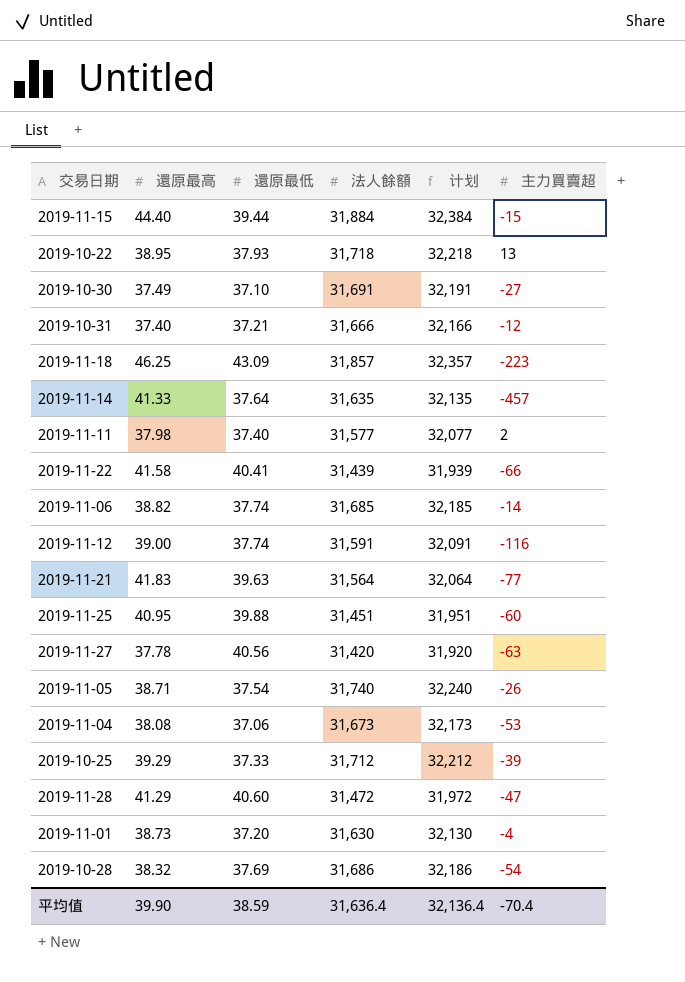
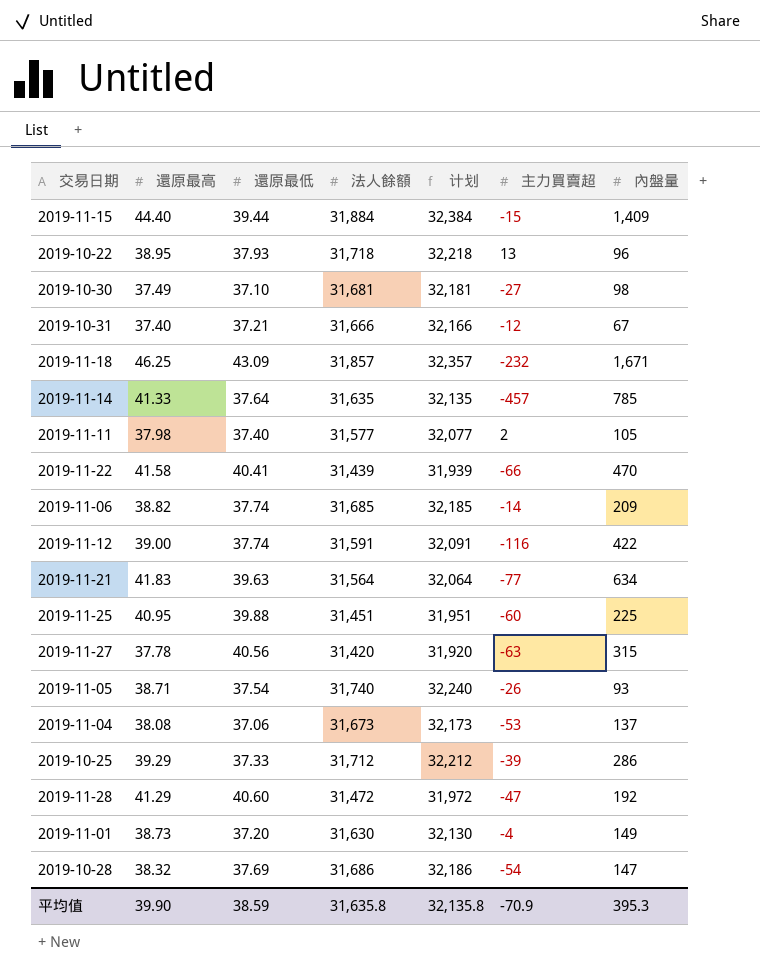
column 內盤量 | position: none -> 7
2019-10-30 | 法人餘額: 31,691 -> 31,681
2019-10-30 | 计划: 32,191 -> 32,181
2019-11-18 | 主力買賣超: -223 -> -232
平均值 | 法人餘額: 31,636.4 -> 31,635.8
平均值 | 计划: 32,136.4 -> 32,135.8
平均值 | 主力買賣超: -70.4 -> -70.9

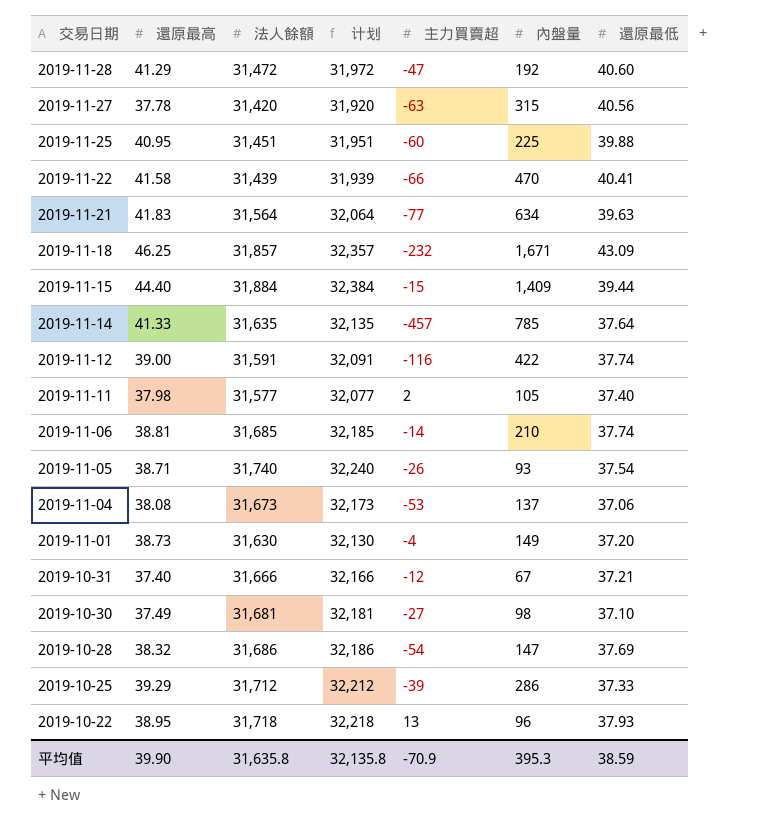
row order: none -> 交易日期 descending
column 還原最低 | position: 3 -> 7
2019-11-06 | 還原最高: 38.82 -> 38.81
2019-11-06 | 內盤量: 209 -> 210

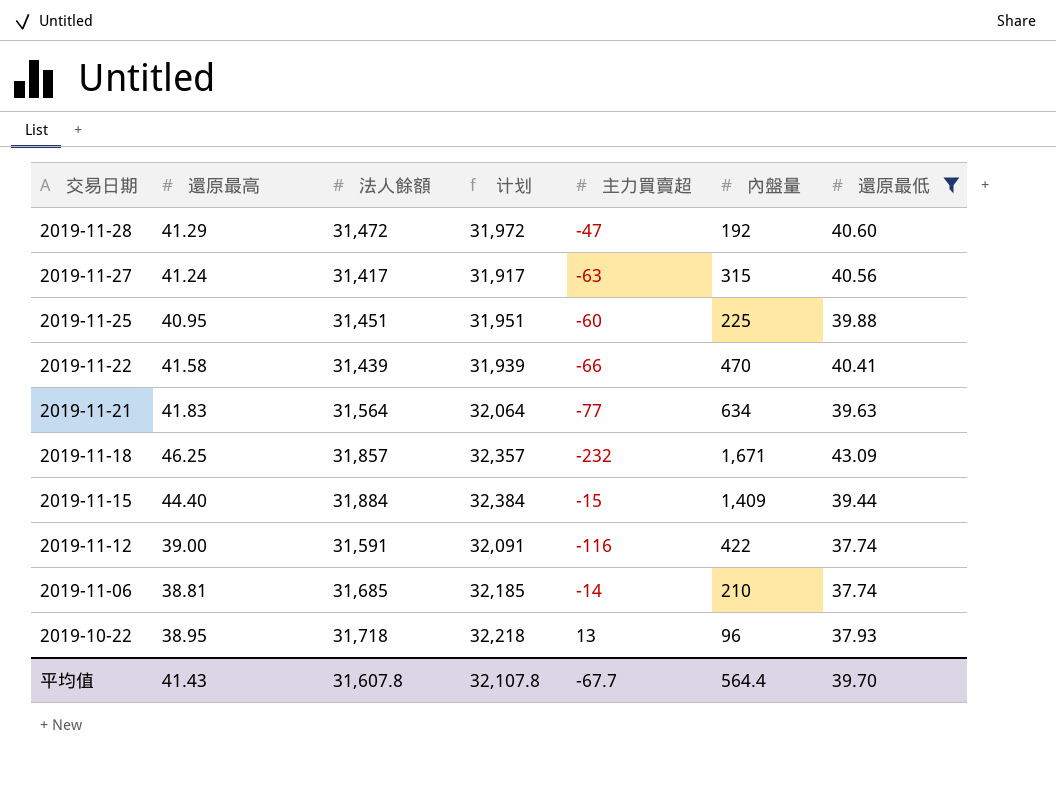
filter: none -> 還原最低 >= 37.74
2019-11-27 | 還原最高: 37.78 -> 41.24
2019-11-27 | 法人餘額: 31,420 -> 31,417
2019-11-27 | 计划: 31,920 -> 31,917
平均值 | 還原最高: 39.90 -> 41.43
平均值 | 法人餘額: 31,635.8 -> 31,607.8
平均值 | 计划: 32,135.8 -> 32,107.8
平均值 | 主力買賣超: -70.9 -> -67.7
平均值 | 內盤量: 395.3 -> 564.4
平均值 | 還原最低: 38.59 -> 39.70

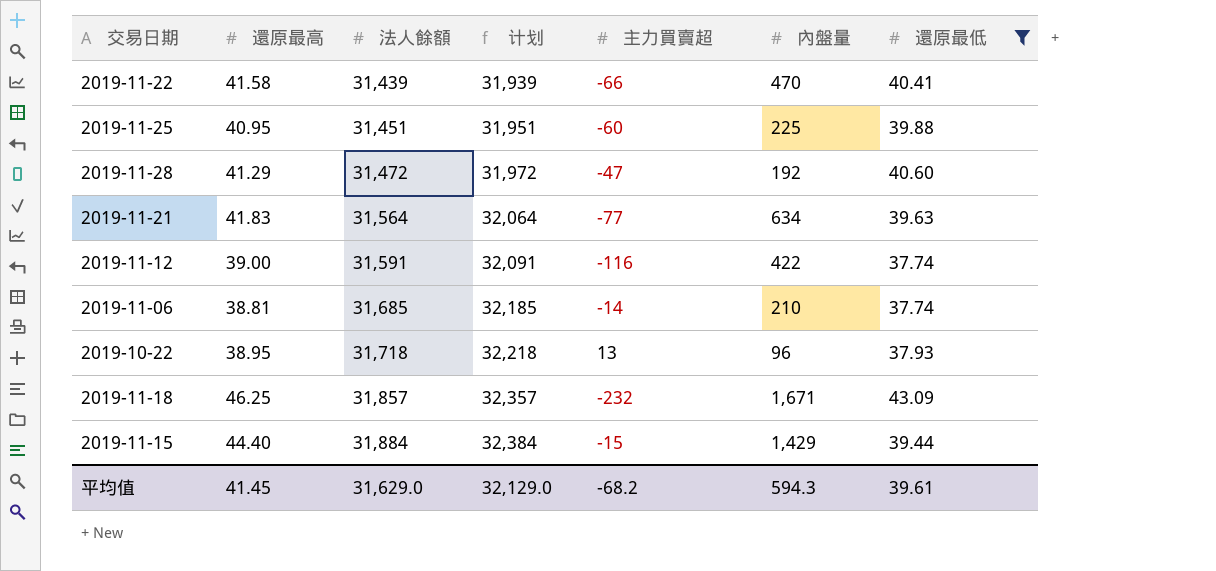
row order: 交易日期 descending -> 法人餘額 ascending
row 2019-11-27: 41.24 | 31,417 | 31,917 | -63 | 315 | 40.56 -> none
2019-11-15 | 內盤量: 1,409 -> 1,429
平均值 | 還原最高: 41.43 -> 41.45
平均值 | 法人餘額: 31,607.8 -> 31,629.0
平均值 | 计划: 32,107.8 -> 32,129.0
平均值 | 主力買賣超: -67.7 -> -68.2
平均值 | 內盤量: 564.4 -> 594.3
平均值 | 還原最低: 39.70 -> 39.61

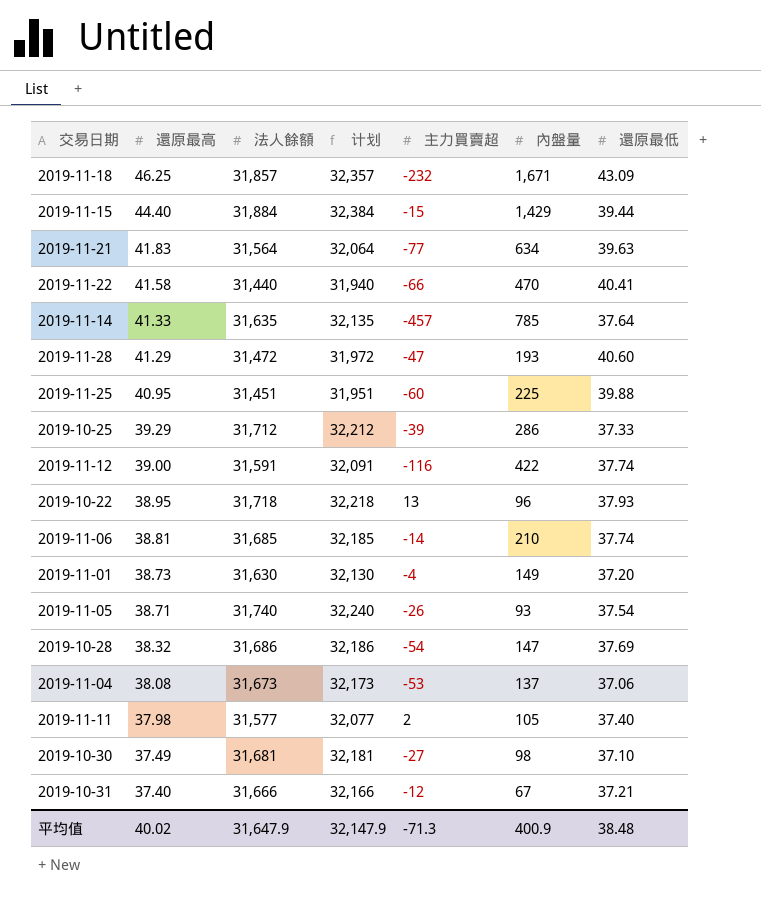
filter: 還原最低 >= 37.74 -> none
row order: 法人餘額 ascending -> 還原最高 descending
2019-11-22 | 法人餘額: 31,439 -> 31,440
2019-11-22 | 计划: 31,939 -> 31,940
2019-11-28 | 內盤量: 192 -> 193
平均值 | 還原最高: 41.45 -> 40.02
平均值 | 法人餘額: 31,629.0 -> 31,647.9
平均值 | 计划: 32,129.0 -> 32,147.9
平均值 | 主力買賣超: -68.2 -> -71.3
平均值 | 內盤量: 594.3 -> 400.9
平均值 | 還原最低: 39.61 -> 38.48

